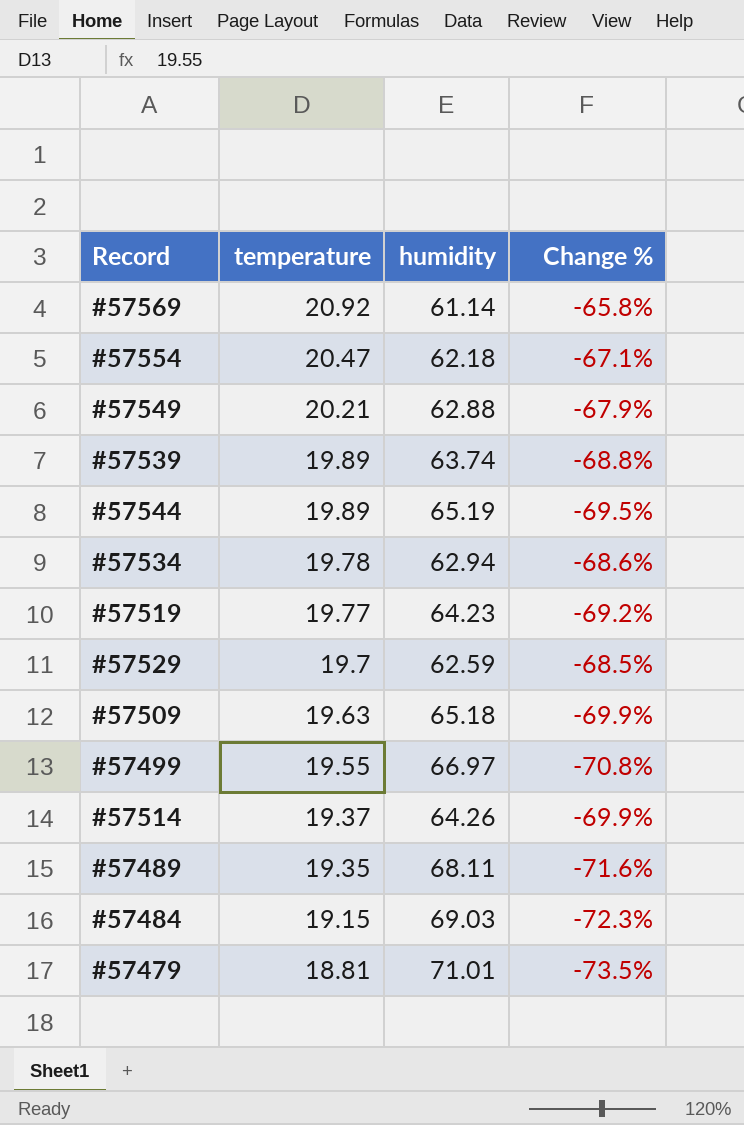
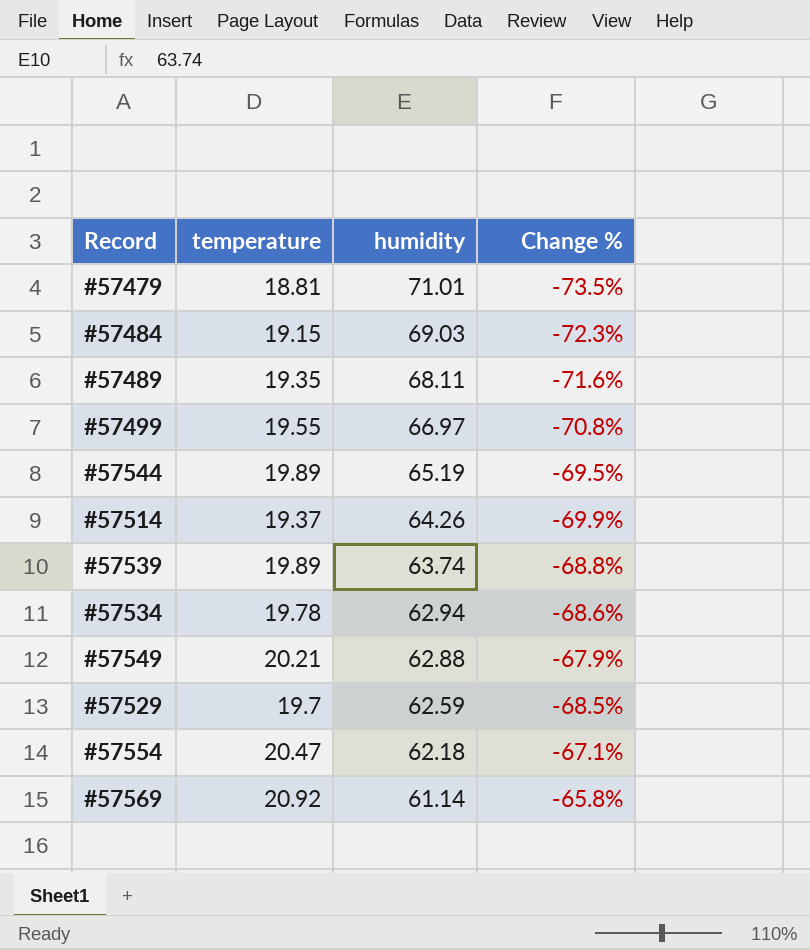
row order: temperature descending -> humidity descending
row #57519: 19.77 | 64.23 | -69.2% -> none
row #57509: 19.63 | 65.18 | -69.9% -> none

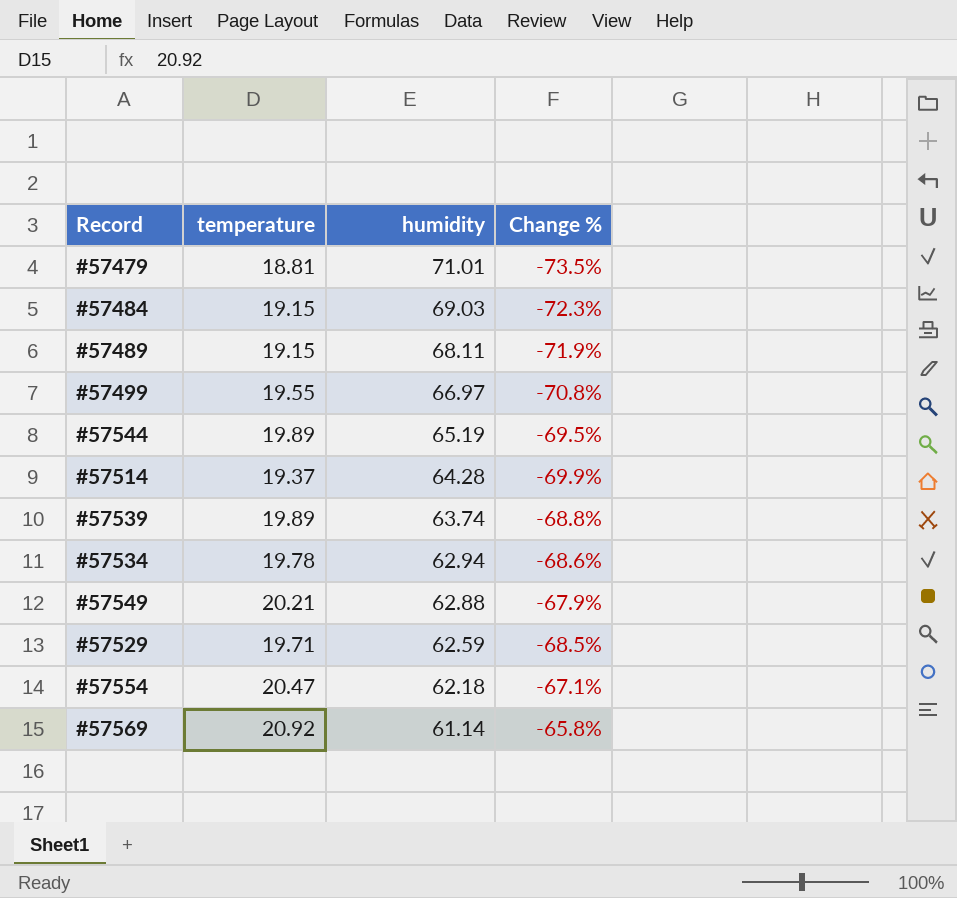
#57489 | temperature: 19.35 -> 19.15
#57489 | Change %: -71.6% -> -71.9%
#57514 | humidity: 64.26 -> 64.28
#57529 | temperature: 19.7 -> 19.71

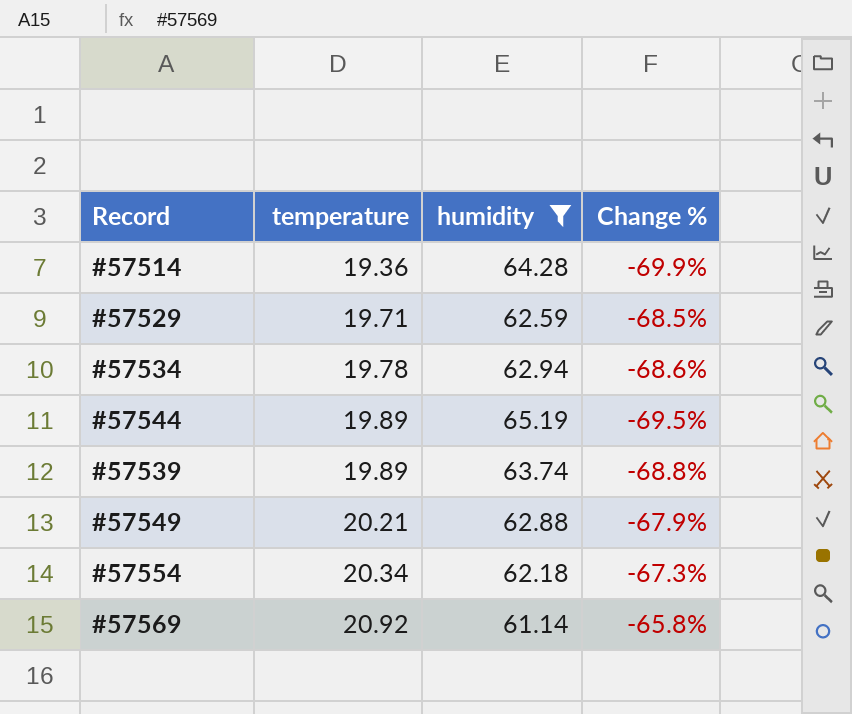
filter: none -> humidity <= 65.19
row order: humidity descending -> temperature ascending
#57514 | temperature: 19.37 -> 19.36
#57554 | temperature: 20.47 -> 20.34
#57554 | Change %: -67.1% -> -67.3%

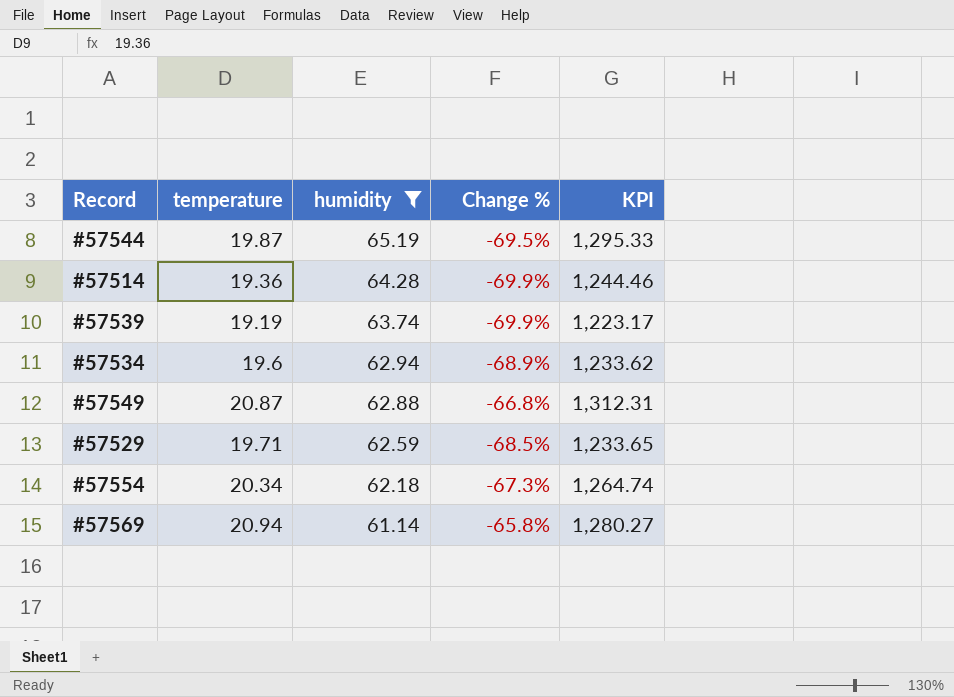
row order: temperature ascending -> humidity descending
column KPI | formula: none -> [temperature] * [humidity]
#57544 | temperature: 19.89 -> 19.87
#57539 | temperature: 19.89 -> 19.19
#57539 | Change %: -68.8% -> -69.9%
#57534 | temperature: 19.78 -> 19.6
#57534 | Change %: -68.6% -> -68.9%
#57549 | temperature: 20.21 -> 20.87
#57549 | Change %: -67.9% -> -66.8%
#57569 | temperature: 20.92 -> 20.94

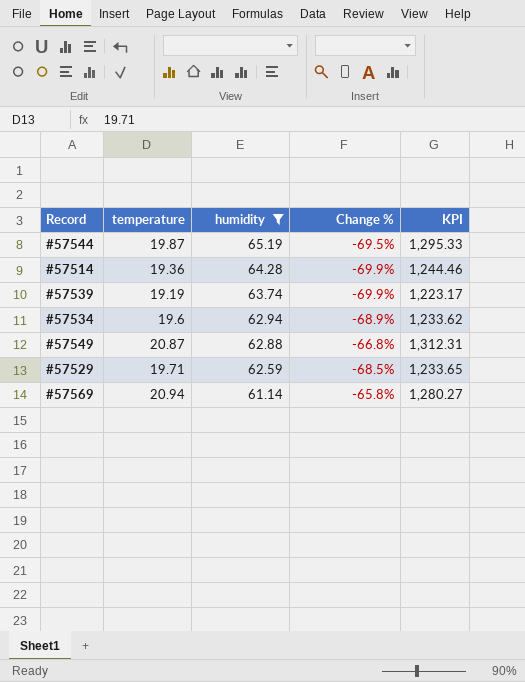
row #57554: 20.34 | 62.18 | -67.3% | 1,264.74 -> none

